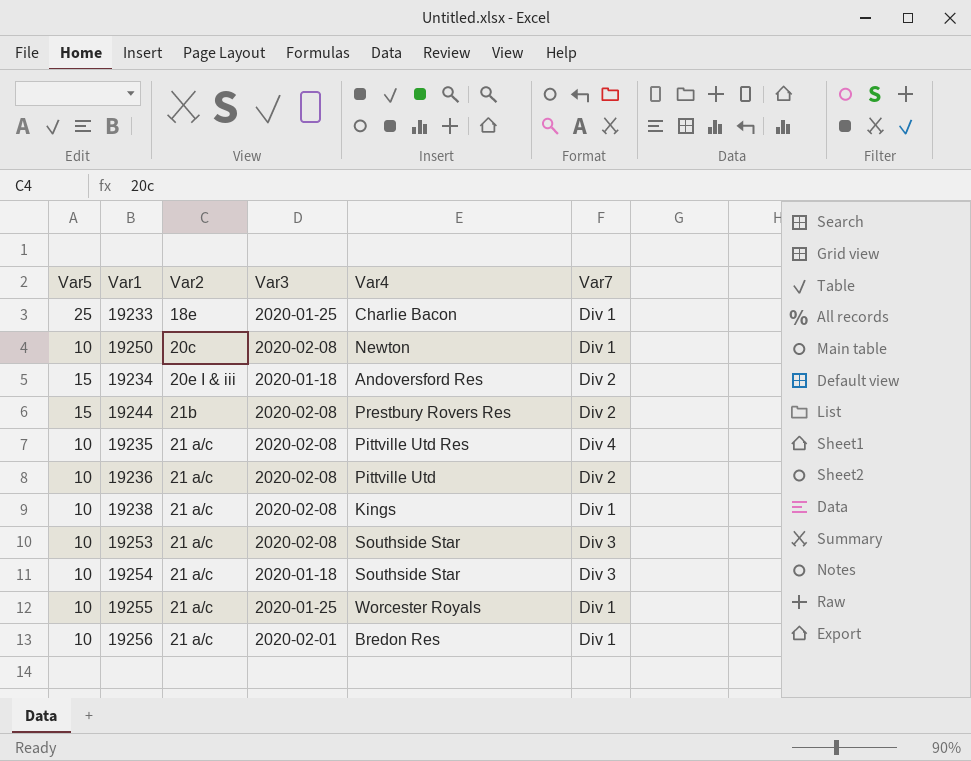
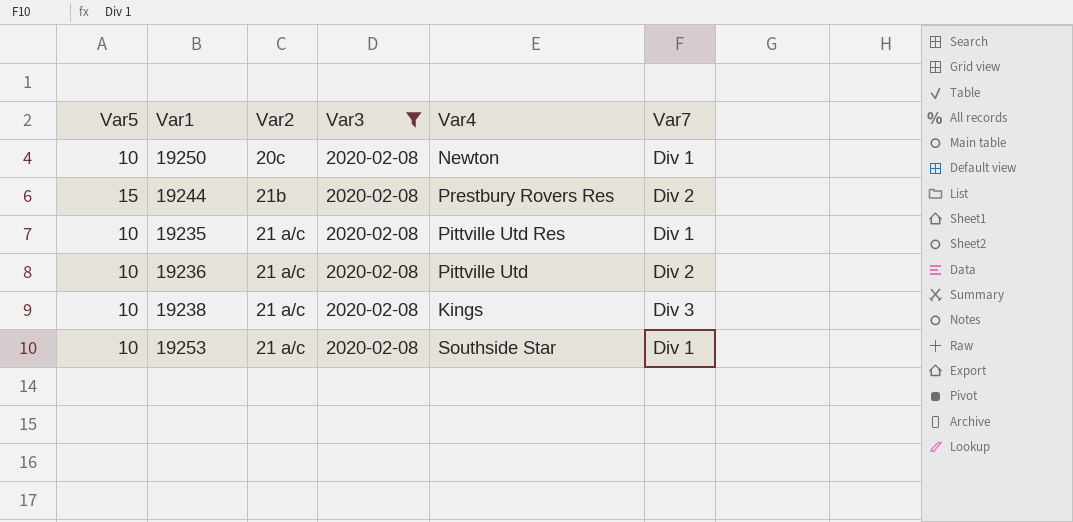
filter: none -> Var3 = 2020-02-08
19235 | Var7: Div 4 -> Div 1
19238 | Var7: Div 1 -> Div 3
19253 | Var7: Div 3 -> Div 1

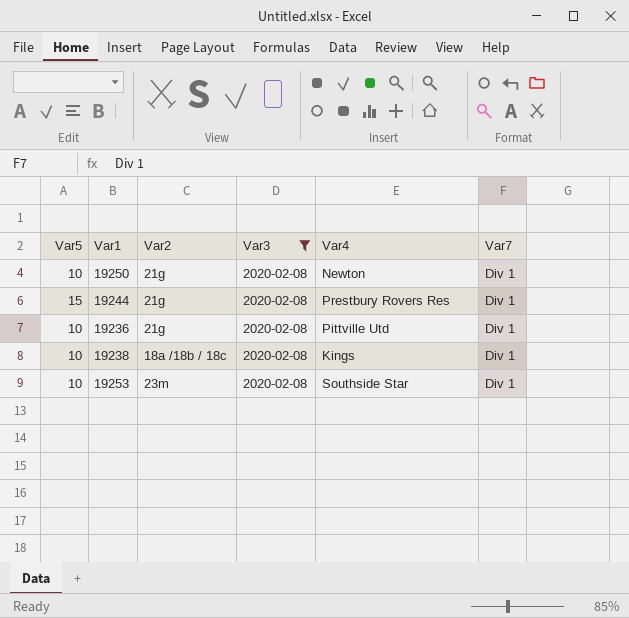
row 19235: 10 | 21 a/c | 2020-02-08 | Pittville Utd Res | Div 1 -> none
19250 | Var2: 20c -> 21g
19244 | Var2: 21b -> 21g
19244 | Var7: Div 2 -> Div 1
19236 | Var2: 21 a/c -> 21g
19236 | Var7: Div 2 -> Div 1
19238 | Var2: 21 a/c -> 18a /18b / 18c
19238 | Var7: Div 3 -> Div 1
19253 | Var2: 21 a/c -> 23m

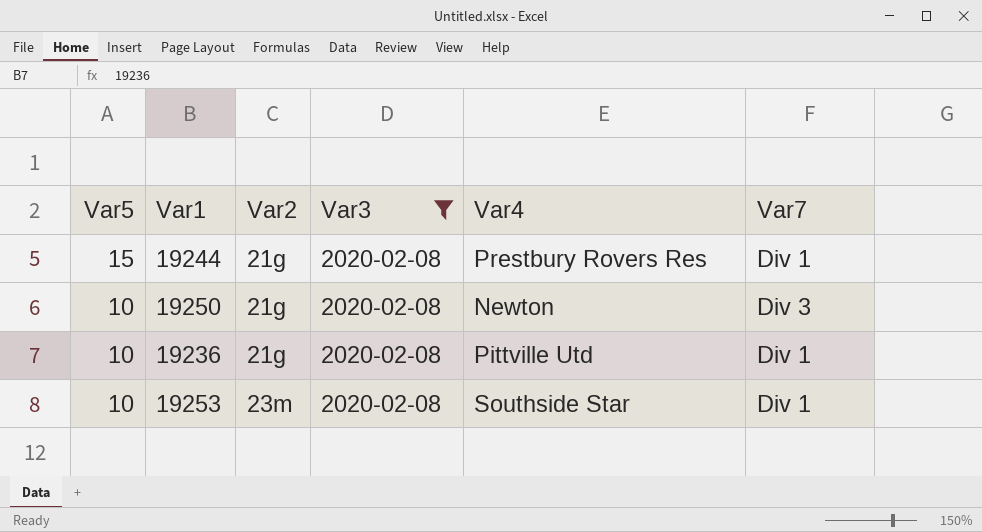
row order: none -> Var5 descending
row 19238: 10 | 18a /18b / 18c | 2020-02-08 | Kings | Div 1 -> none
19250 | Var7: Div 1 -> Div 3

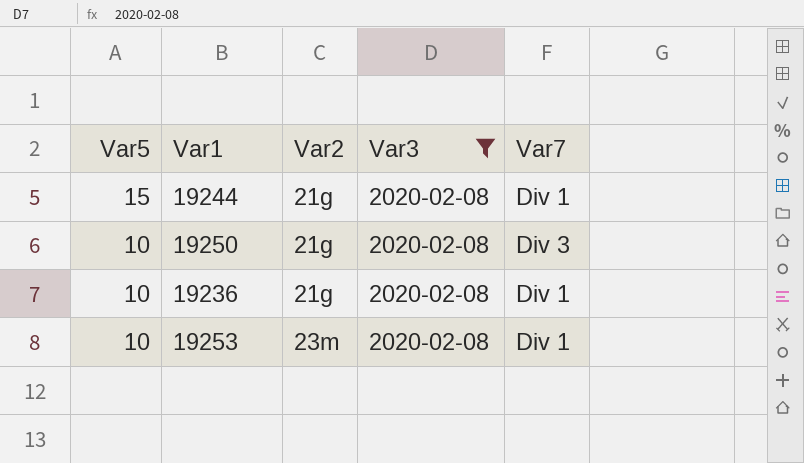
column Var4 | position: 5 -> none

